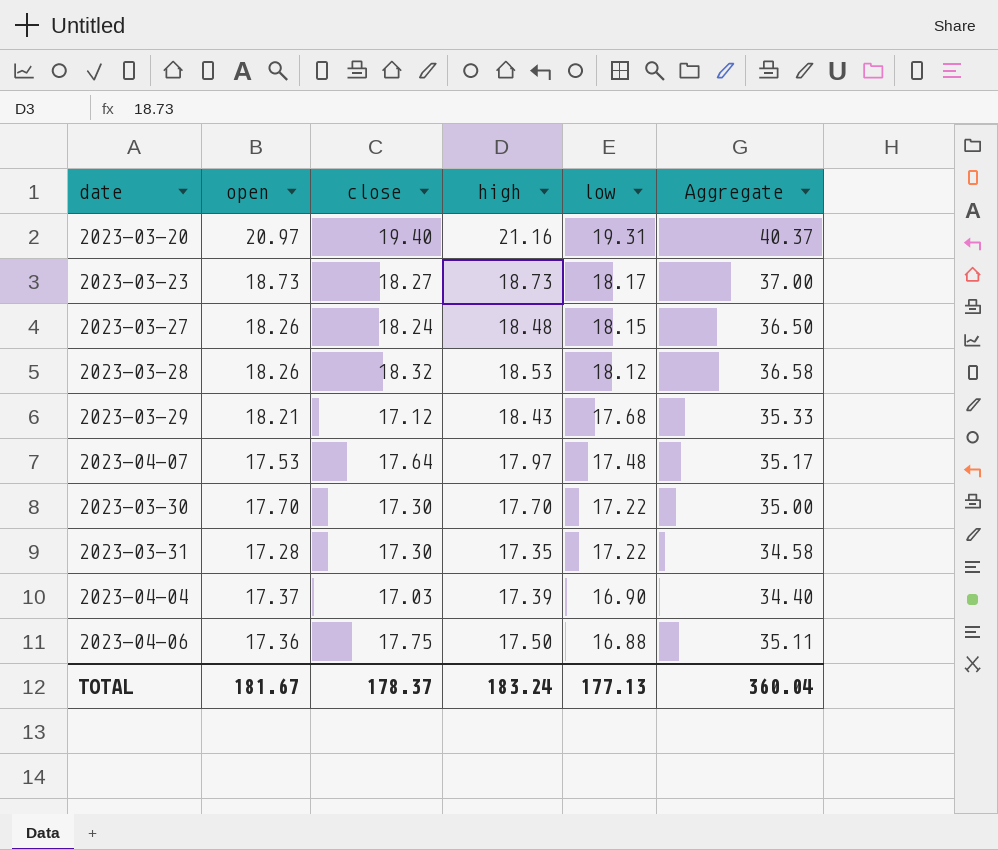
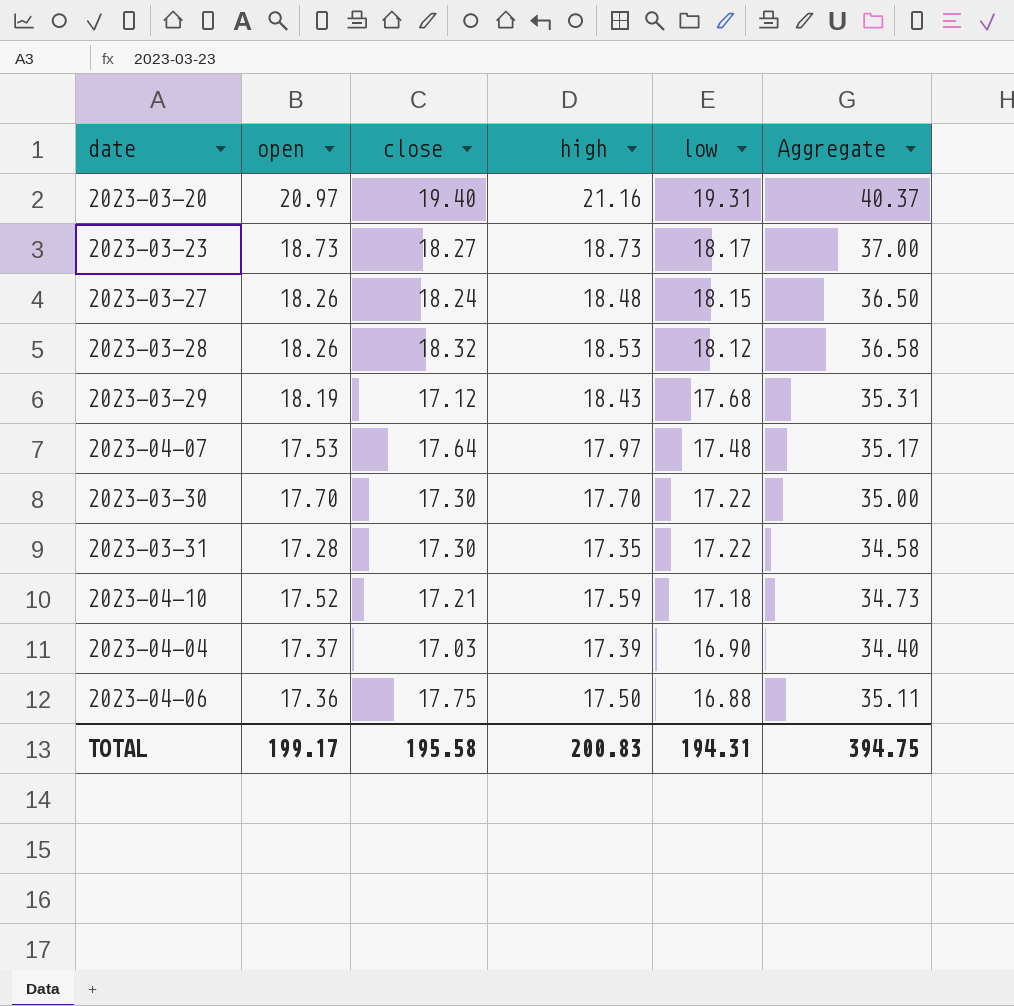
2023-03-29 | open: 18.21 -> 18.19
2023-03-29 | Aggregate: 35.33 -> 35.31
row 2023-04-10: none -> 17.52 | 17.21 | 17.59 | 17.18 | 34.73
TOTAL | open: 181.67 -> 199.17
TOTAL | close: 178.37 -> 195.58
TOTAL | high: 183.24 -> 200.83
TOTAL | low: 177.13 -> 194.31
TOTAL | Aggregate: 360.04 -> 394.75

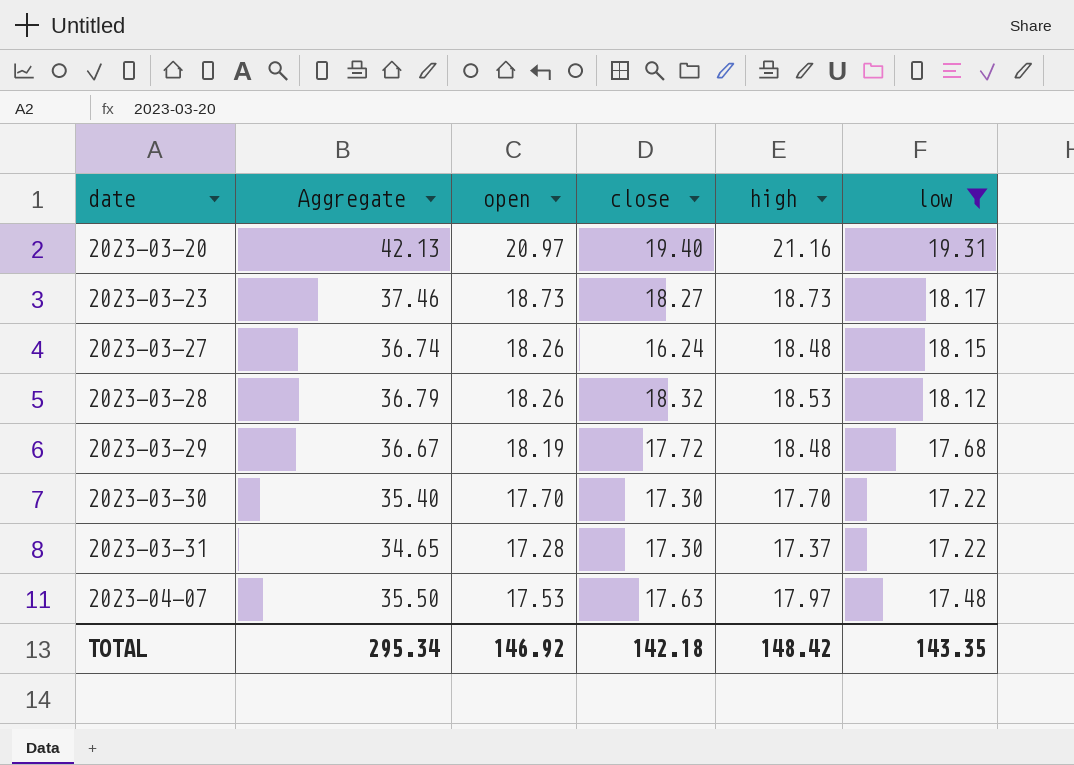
filter: none -> low >= 17.22
row order: low descending -> date ascending
column Aggregate | formula: [open] + [close] -> [open] + [high]
column Aggregate | position: 6 -> 2
2023-03-27 | close: 18.24 -> 16.24
2023-03-29 | close: 17.12 -> 17.72
2023-03-29 | high: 18.43 -> 18.48
2023-03-31 | high: 17.35 -> 17.37
2023-04-07 | close: 17.64 -> 17.63
TOTAL | Aggregate: 394.75 -> 295.34
TOTAL | open: 199.17 -> 146.92
TOTAL | close: 195.58 -> 142.18
TOTAL | high: 200.83 -> 148.42
TOTAL | low: 194.31 -> 143.35

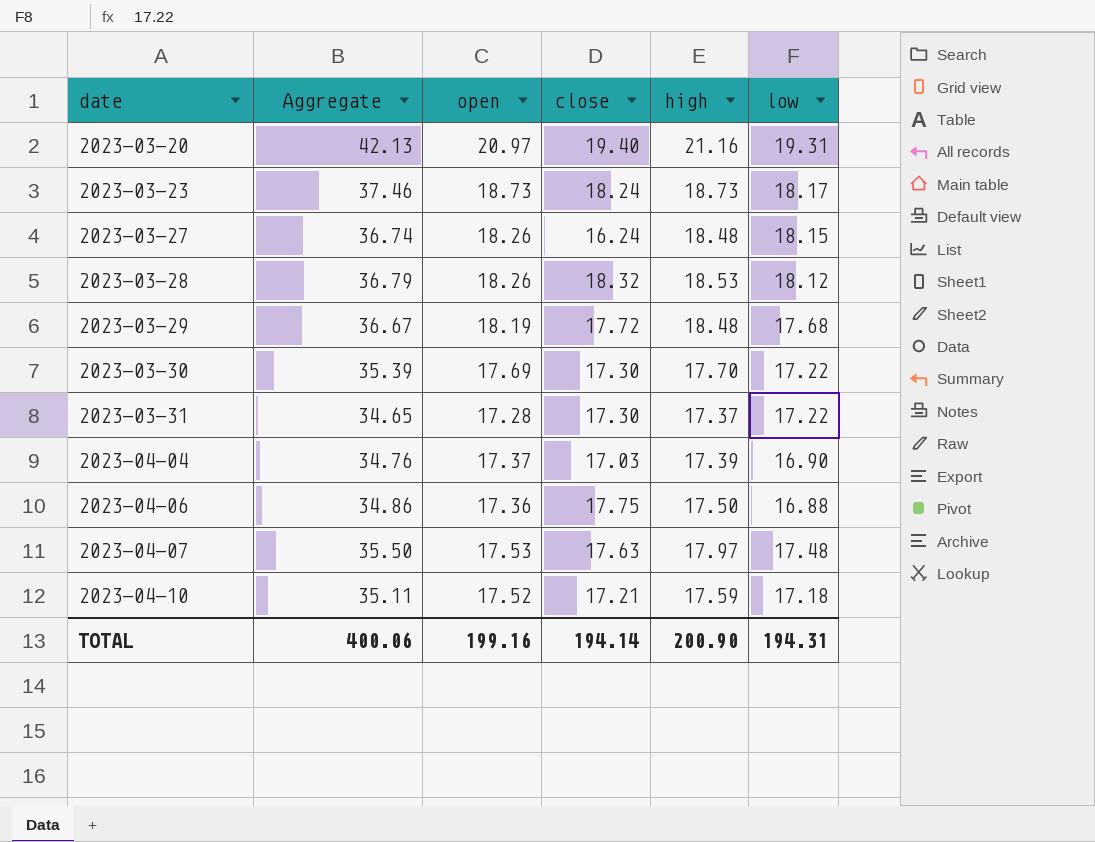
filter: low >= 17.22 -> none
2023-03-23 | close: 18.27 -> 18.24
2023-03-30 | Aggregate: 35.40 -> 35.39
2023-03-30 | open: 17.70 -> 17.69
TOTAL | Aggregate: 295.34 -> 400.06
TOTAL | open: 146.92 -> 199.16
TOTAL | close: 142.18 -> 194.14
TOTAL | high: 148.42 -> 200.90
TOTAL | low: 143.35 -> 194.31

